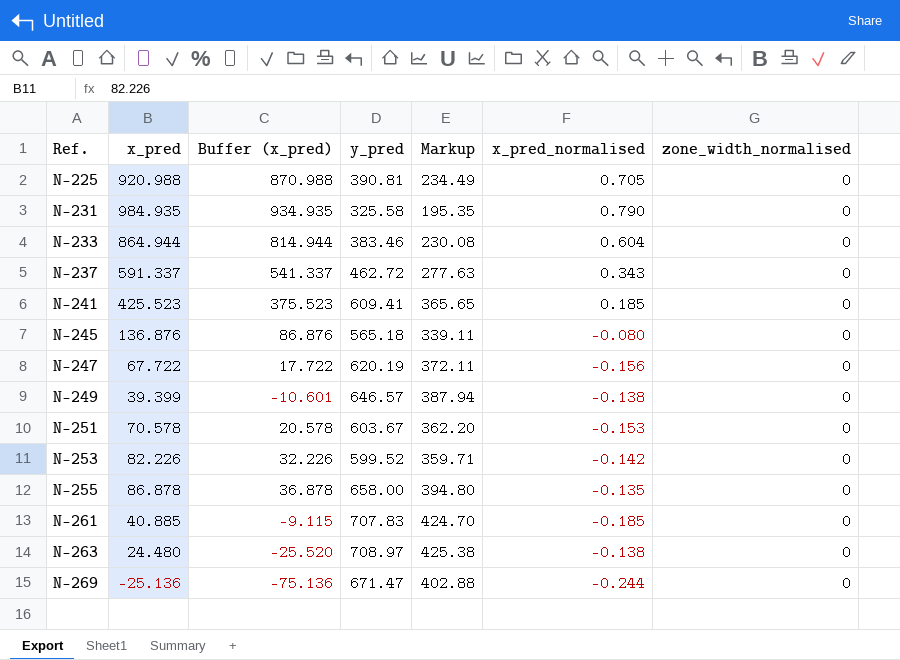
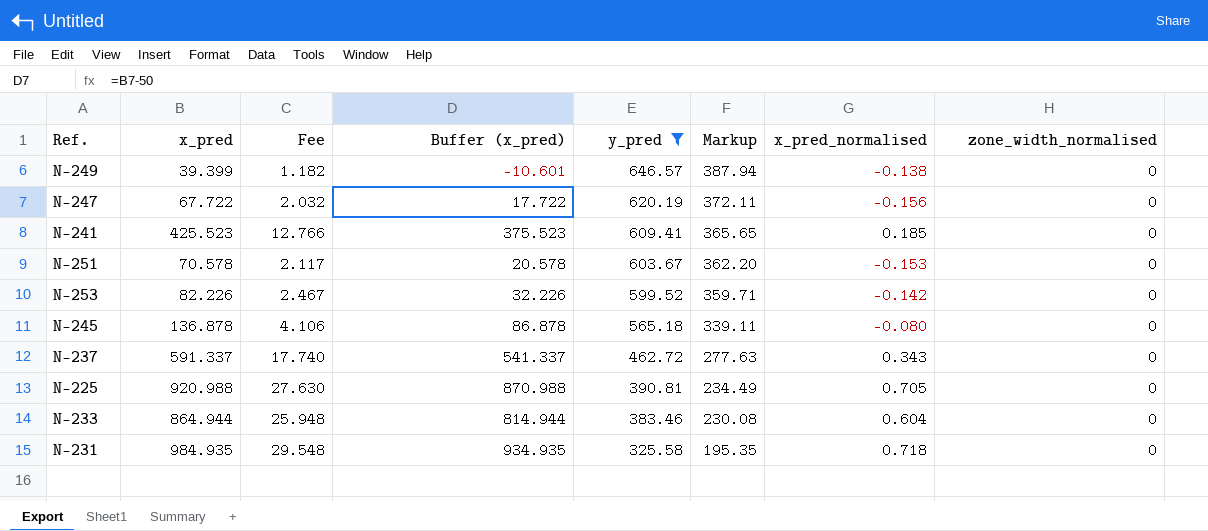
filter: none -> y_pred <= 646.57
row order: Ref. ascending -> y_pred descending
column Fee | formula: none -> [x_pred] * 0.03
N-245 | x_pred: 136.876 -> 136.878
N-245 | Buffer (x_pred): 86.876 -> 86.878
N-231 | x_pred_normalised: 0.790 -> 0.718

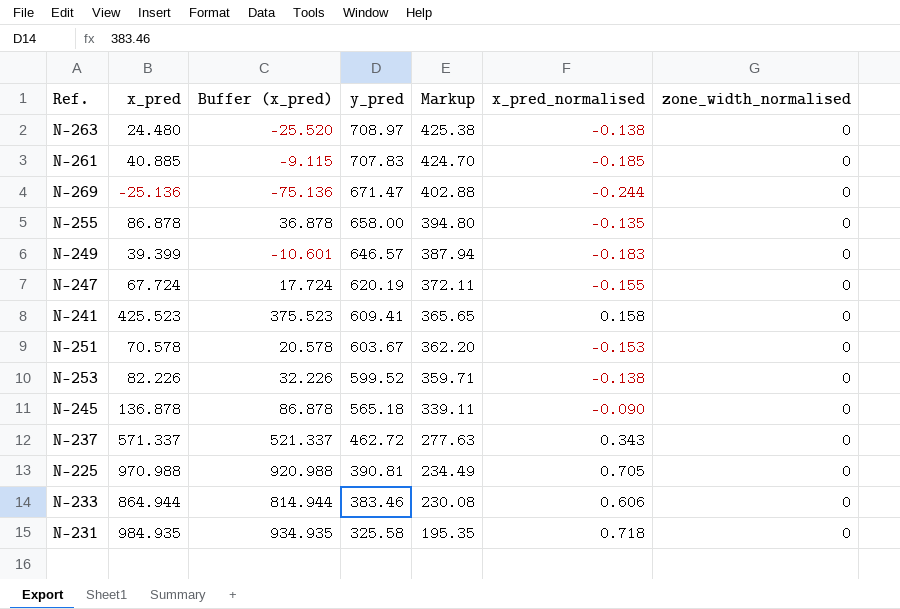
filter: y_pred <= 646.57 -> none
column Fee | formula: [x_pred] * 0.03 -> none
N-249 | x_pred_normalised: -0.138 -> -0.183
N-247 | x_pred: 67.722 -> 67.724
N-247 | Buffer (x_pred): 17.722 -> 17.724
N-247 | x_pred_normalised: -0.156 -> -0.155
N-241 | x_pred_normalised: 0.185 -> 0.158
N-253 | x_pred_normalised: -0.142 -> -0.138
N-245 | x_pred_normalised: -0.080 -> -0.090
N-237 | x_pred: 591.337 -> 571.337
N-237 | Buffer (x_pred): 541.337 -> 521.337
N-225 | x_pred: 920.988 -> 970.988
N-225 | Buffer (x_pred): 870.988 -> 920.988
N-233 | x_pred_normalised: 0.604 -> 0.606

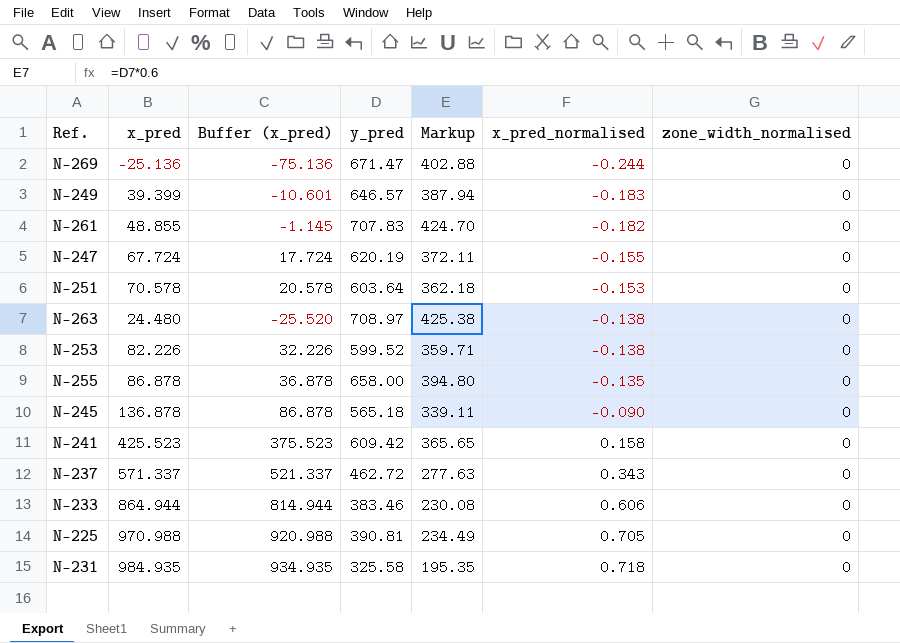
row order: y_pred descending -> x_pred_normalised ascending
N-261 | x_pred: 40.885 -> 48.855
N-261 | Buffer (x_pred): -9.115 -> -1.145
N-261 | x_pred_normalised: -0.185 -> -0.182
N-251 | y_pred: 603.67 -> 603.64
N-251 | Markup: 362.20 -> 362.18
N-241 | y_pred: 609.41 -> 609.42

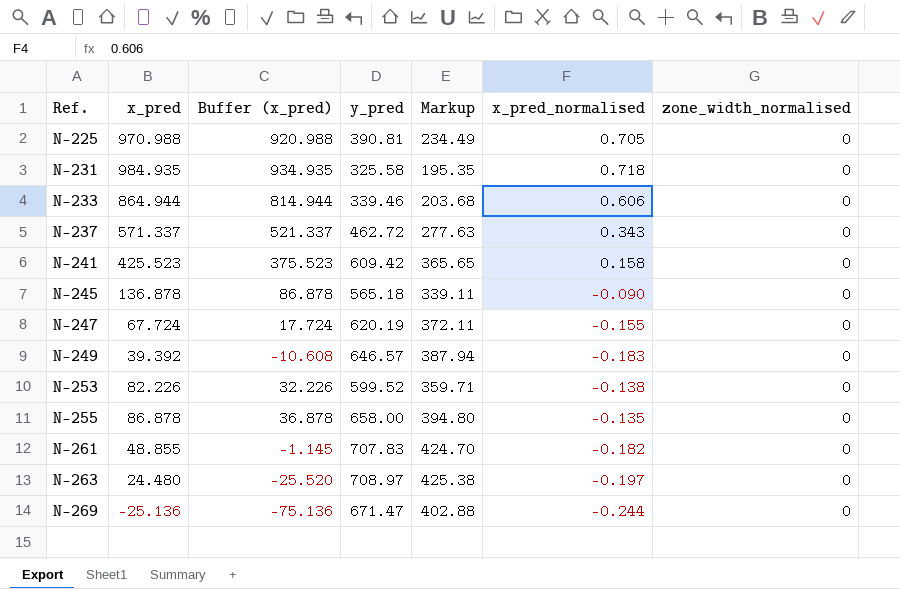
row order: x_pred_normalised ascending -> Ref. ascending
row N-251: 70.578 | 20.578 | 603.64 | 362.18 | -0.153 | 0 -> none
N-233 | y_pred: 383.46 -> 339.46
N-233 | Markup: 230.08 -> 203.68
N-249 | x_pred: 39.399 -> 39.392
N-249 | Buffer (x_pred): -10.601 -> -10.608
N-263 | x_pred_normalised: -0.138 -> -0.197

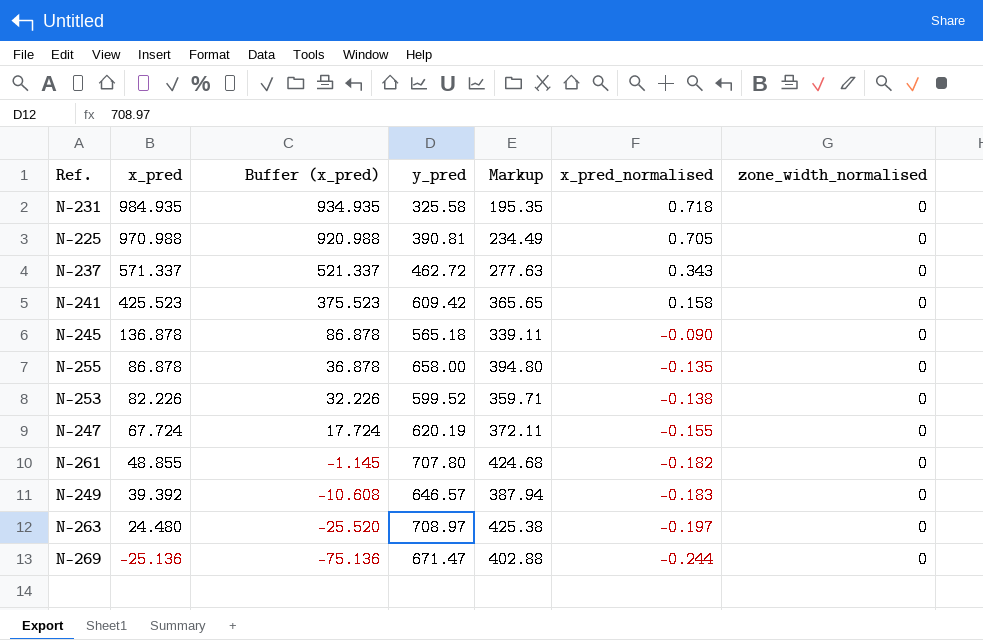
row order: Ref. ascending -> x_pred descending
row N-233: 864.944 | 814.944 | 339.46 | 203.68 | 0.606 | 0 -> none
N-261 | y_pred: 707.83 -> 707.80
N-261 | Markup: 424.70 -> 424.68

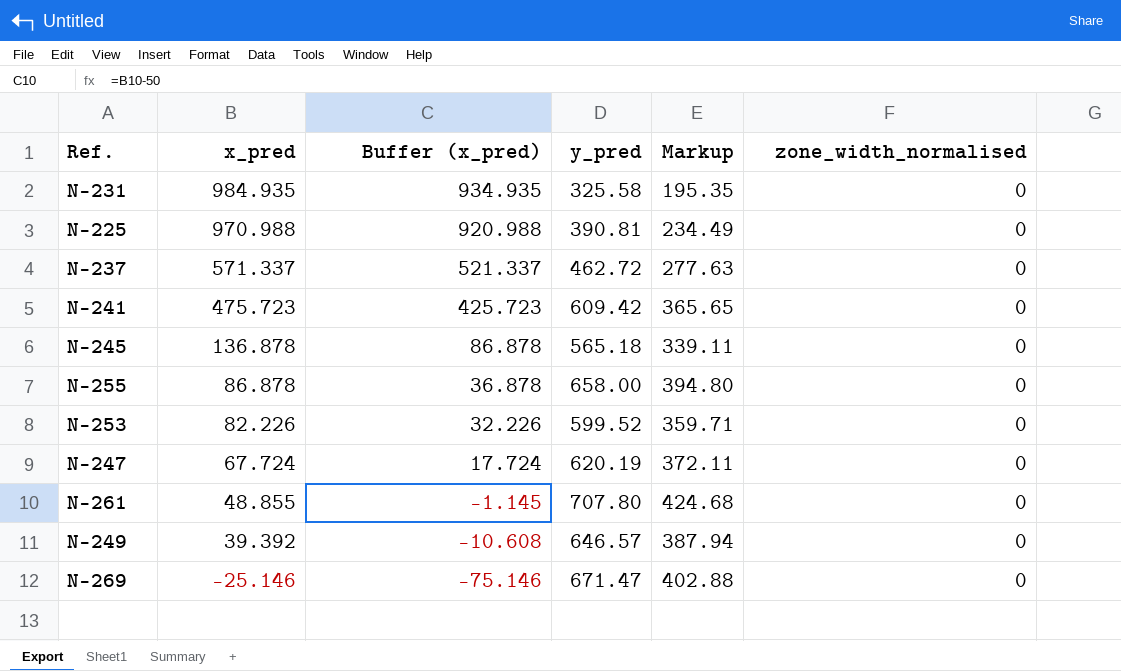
column x_pred_normalised | position: 6 -> none
row N-263: 24.480 | -25.520 | 708.97 | 425.38 | -0.197 | 0 -> none
N-241 | x_pred: 425.523 -> 475.723
N-241 | Buffer (x_pred): 375.523 -> 425.723
N-269 | x_pred: -25.136 -> -25.146
N-269 | Buffer (x_pred): -75.136 -> -75.146

